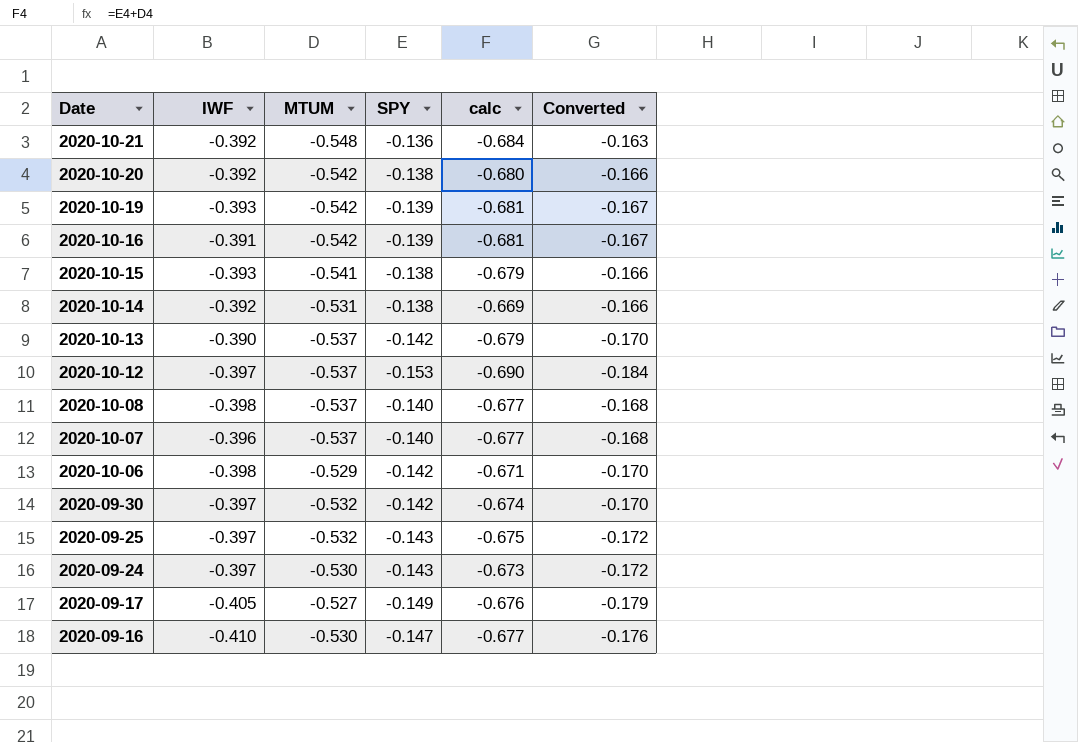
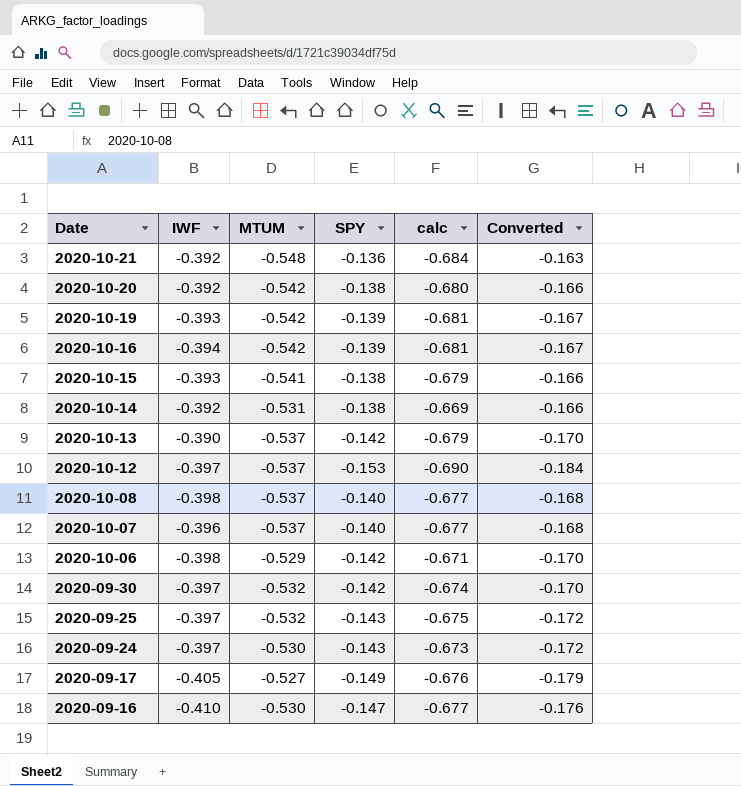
2020-10-16 | IWF: -0.391 -> -0.394

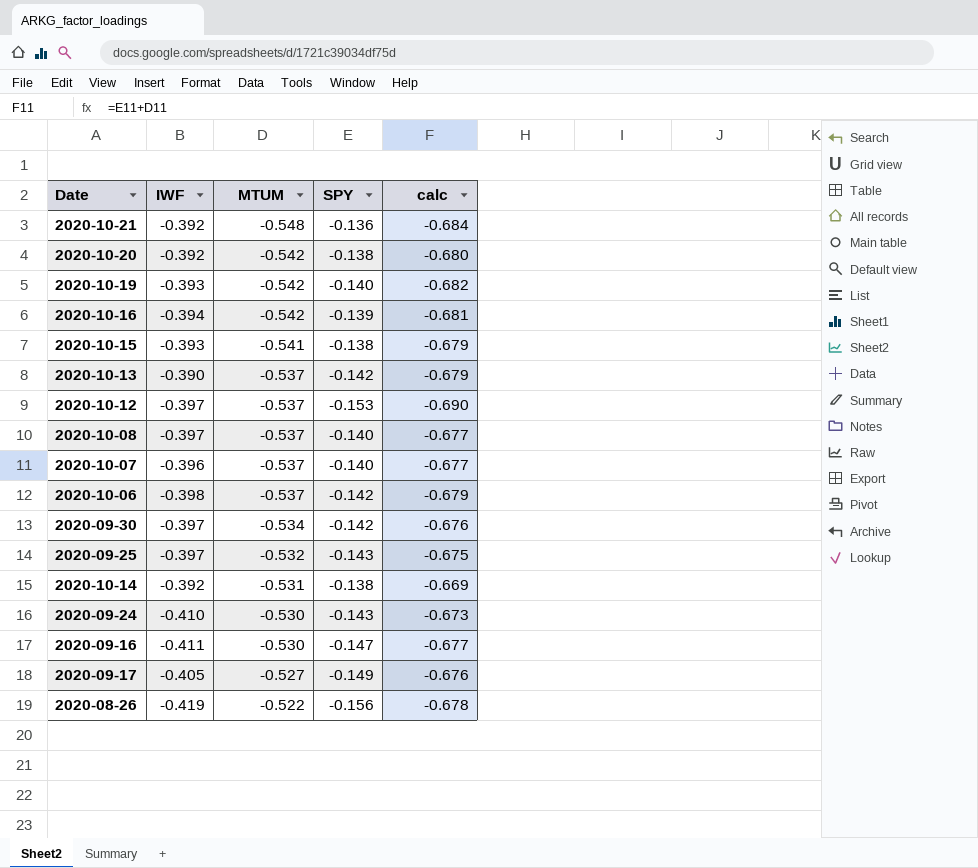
row order: Date descending -> MTUM ascending
column Converted | formula: [SPY] * 1.2 -> none
2020-10-19 | SPY: -0.139 -> -0.140
2020-10-19 | calc: -0.681 -> -0.682
2020-10-08 | IWF: -0.398 -> -0.397
2020-10-06 | MTUM: -0.529 -> -0.537
2020-10-06 | calc: -0.671 -> -0.679
2020-09-30 | MTUM: -0.532 -> -0.534
2020-09-30 | calc: -0.674 -> -0.676
2020-09-24 | IWF: -0.397 -> -0.410
2020-09-16 | IWF: -0.410 -> -0.411
row 2020-08-26: none -> -0.419 | -0.522 | -0.156 | -0.678

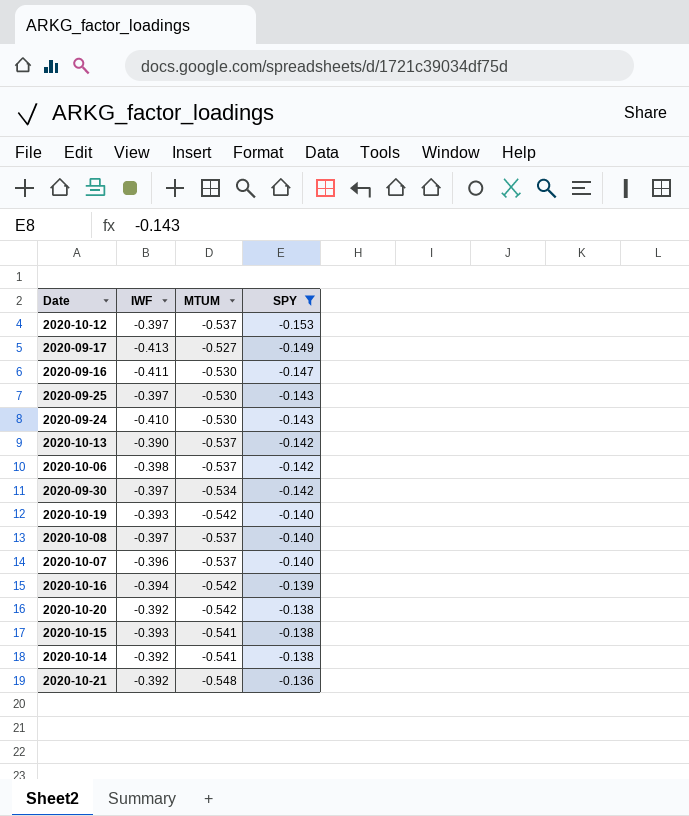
filter: none -> SPY != -0.156
row order: MTUM ascending -> SPY ascending
column calc | formula: [MTUM] + [SPY] -> none
2020-09-17 | IWF: -0.405 -> -0.413
2020-09-25 | MTUM: -0.532 -> -0.530
2020-10-14 | MTUM: -0.531 -> -0.541

